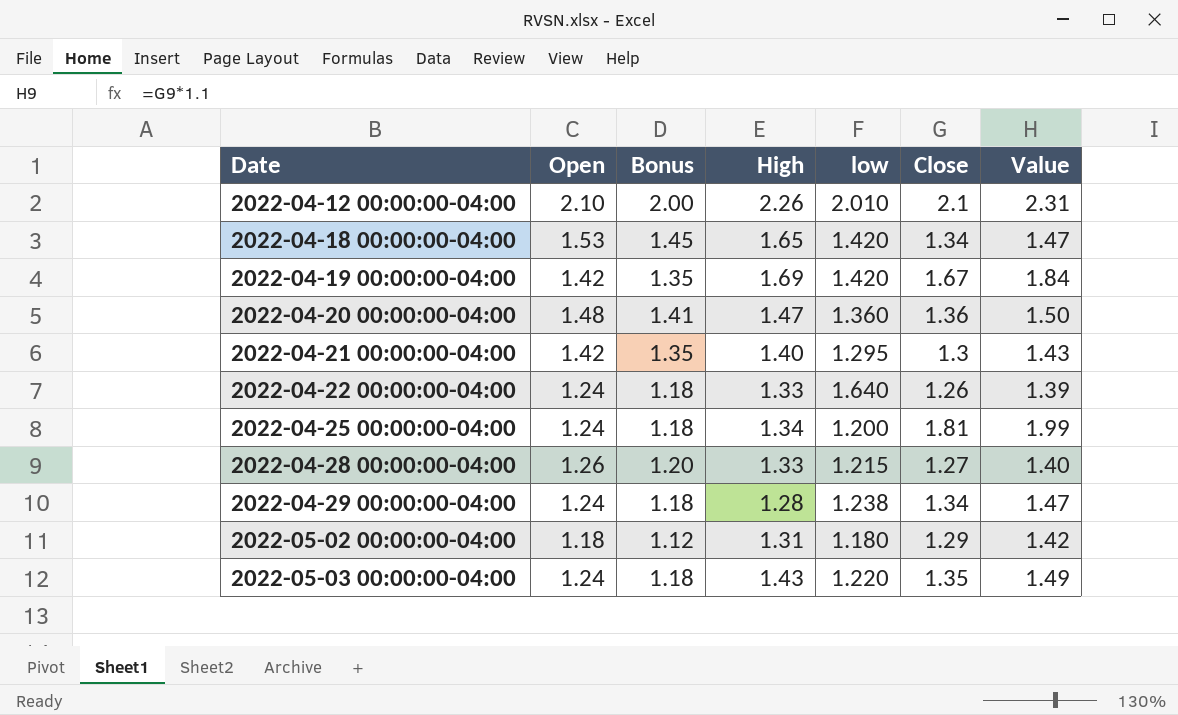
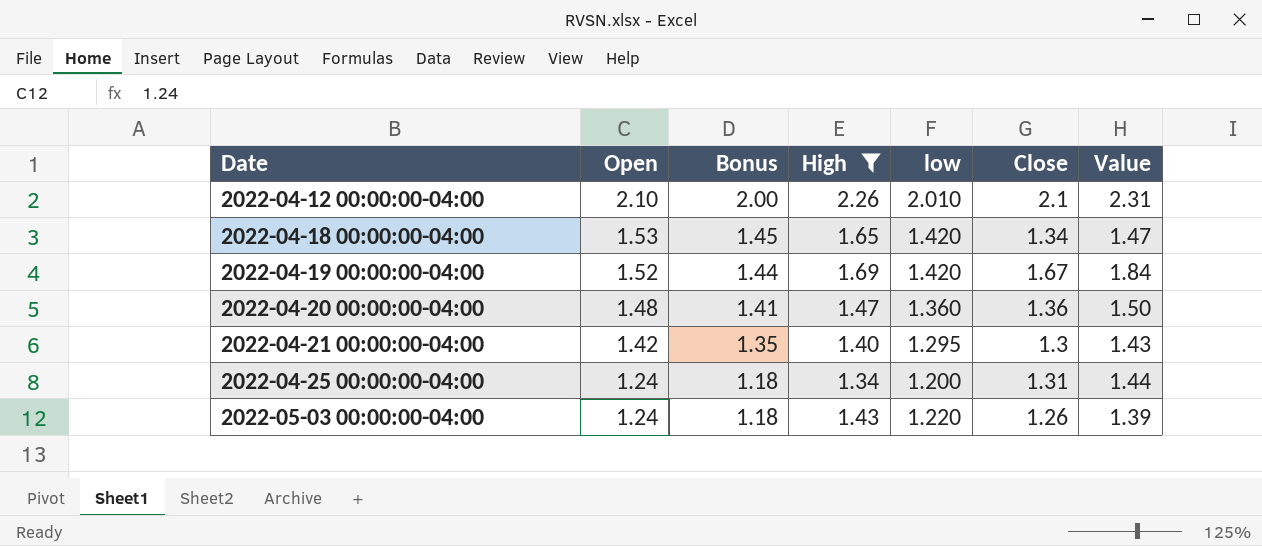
filter: none -> High >= 1.34
2022-04-19 00:00:00-04:00 | Open: 1.42 -> 1.52
2022-04-19 00:00:00-04:00 | Bonus: 1.35 -> 1.44
2022-04-25 00:00:00-04:00 | Close: 1.81 -> 1.31
2022-04-25 00:00:00-04:00 | Value: 1.99 -> 1.44
2022-05-03 00:00:00-04:00 | Close: 1.35 -> 1.26
2022-05-03 00:00:00-04:00 | Value: 1.49 -> 1.39

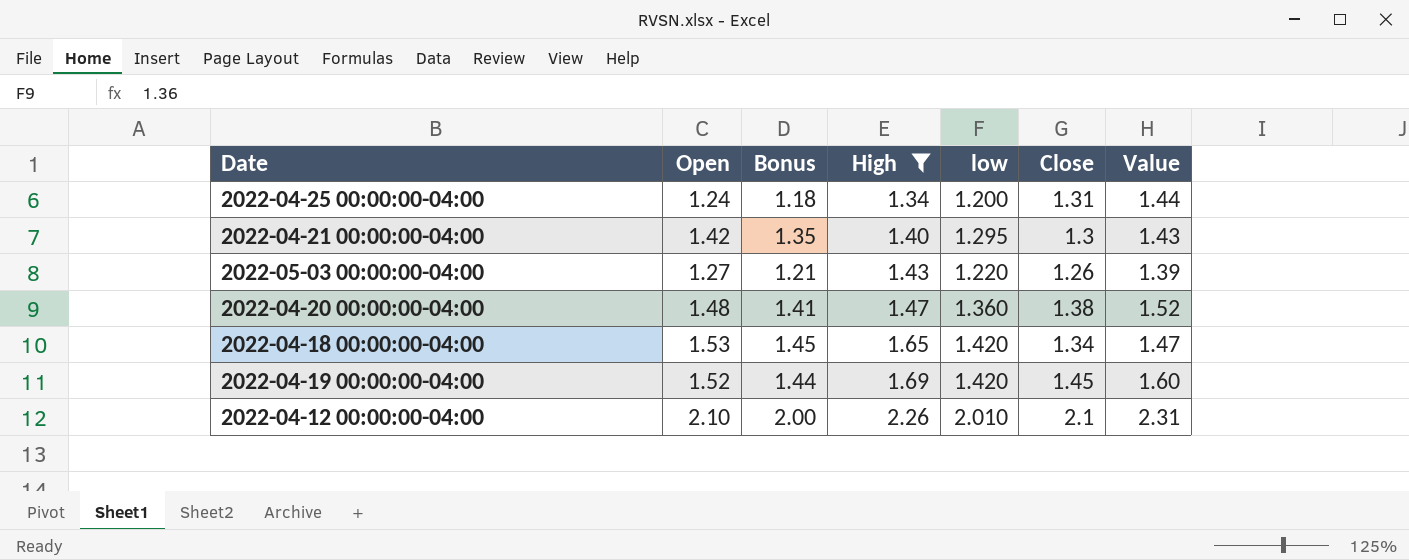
row order: Date ascending -> High ascending
2022-05-03 00:00:00-04:00 | Open: 1.24 -> 1.27
2022-05-03 00:00:00-04:00 | Bonus: 1.18 -> 1.21
2022-04-20 00:00:00-04:00 | Close: 1.36 -> 1.38
2022-04-20 00:00:00-04:00 | Value: 1.50 -> 1.52
2022-04-19 00:00:00-04:00 | Close: 1.67 -> 1.45
2022-04-19 00:00:00-04:00 | Value: 1.84 -> 1.60

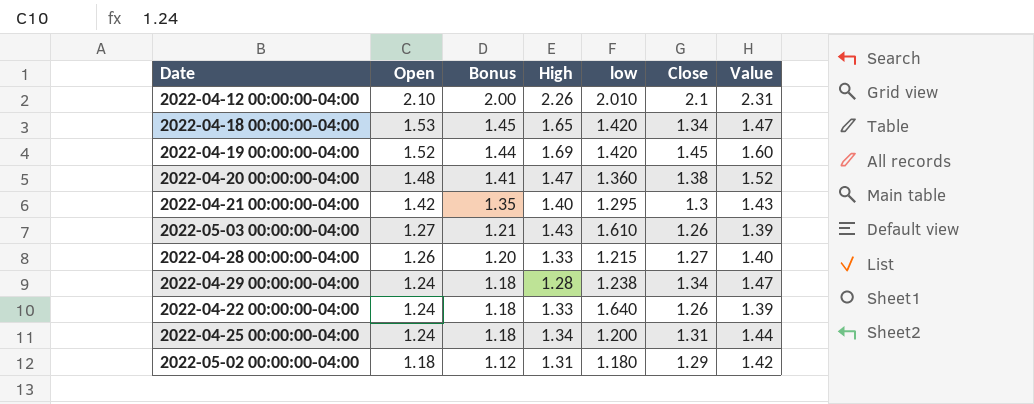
filter: High >= 1.34 -> none
row order: High ascending -> Open descending
2022-05-03 00:00:00-04:00 | low: 1.220 -> 1.610

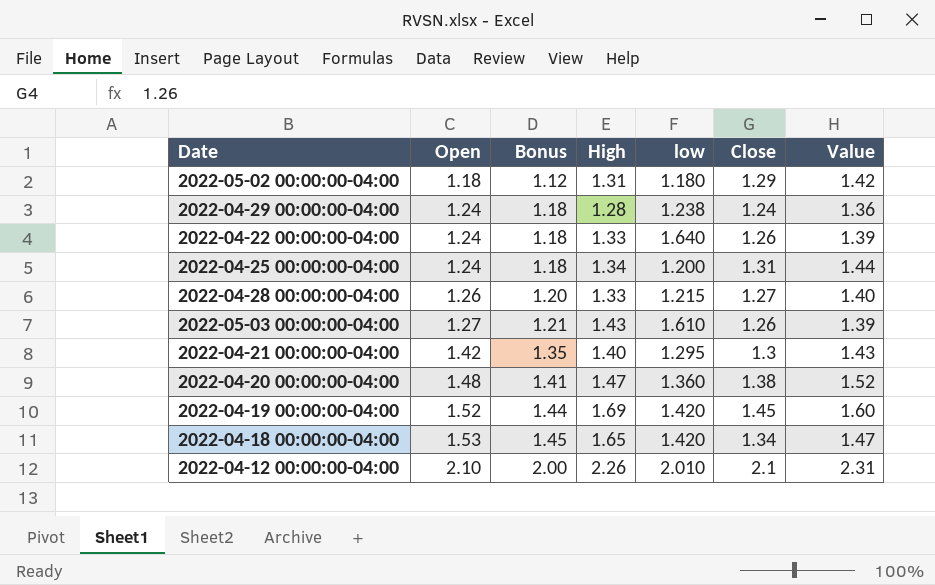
row order: Open descending -> Open ascending
2022-04-29 00:00:00-04:00 | Close: 1.34 -> 1.24
2022-04-29 00:00:00-04:00 | Value: 1.47 -> 1.36

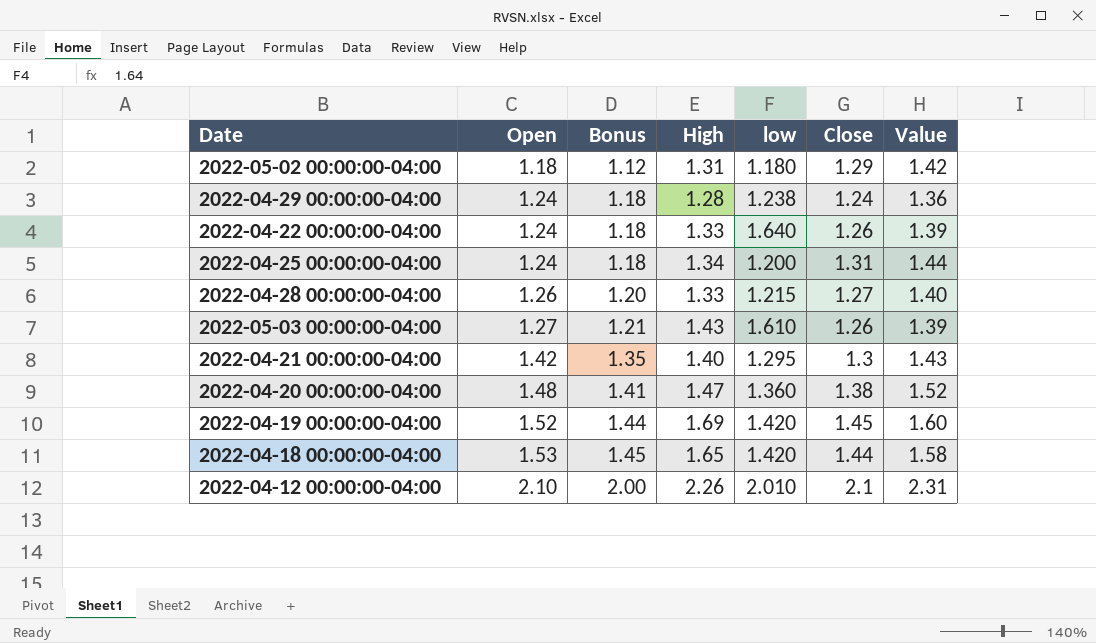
2022-04-18 00:00:00-04:00 | Close: 1.34 -> 1.44
2022-04-18 00:00:00-04:00 | Value: 1.47 -> 1.58

